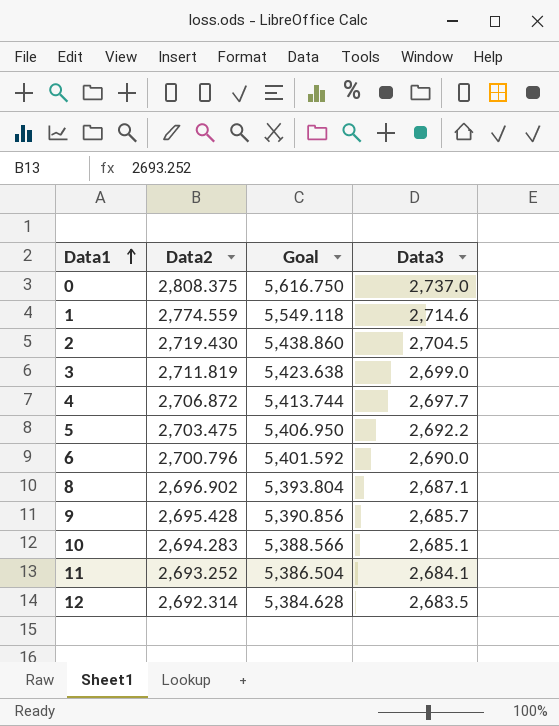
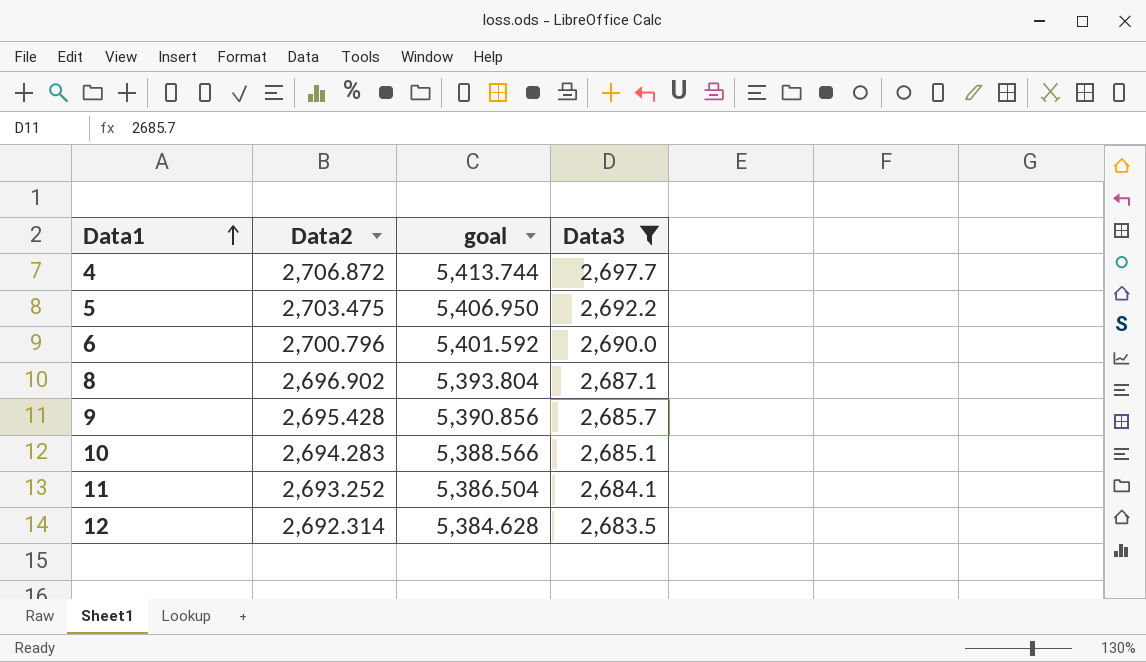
filter: none -> Data3 <= 2,697.7
column name: Goal -> goal

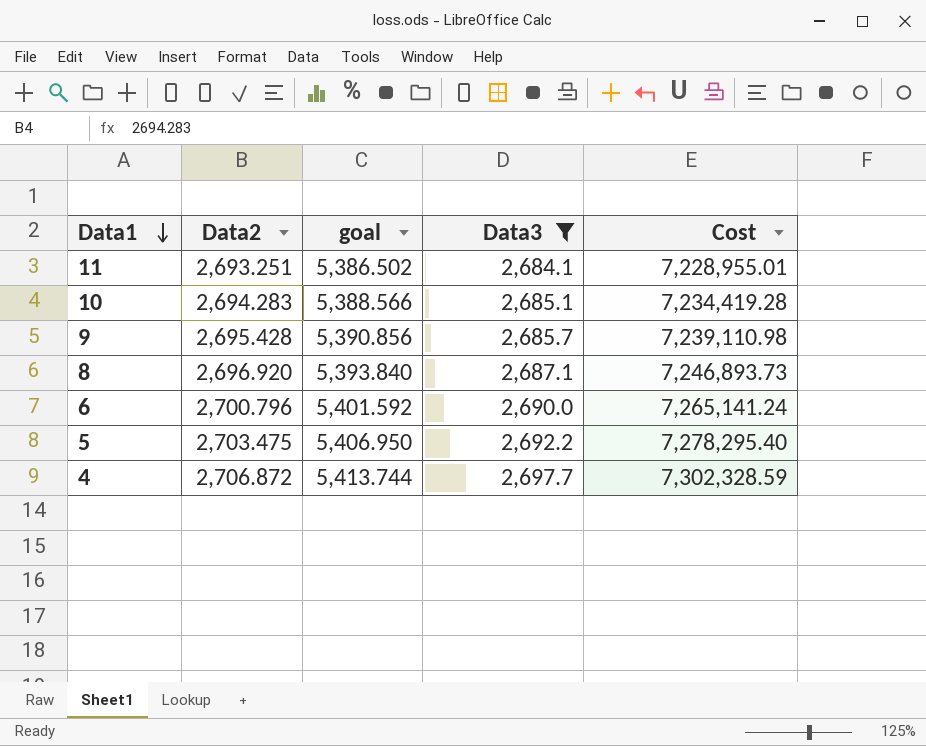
row order: Data1 ascending -> Data1 descending
column Cost | formula: none -> [Data2] * [Data3]
row 12: 2,692.314 | 5,384.628 | 2,683.5 -> none
11 | Data2: 2,693.252 -> 2,693.251
11 | goal: 5,386.504 -> 5,386.502
8 | Data2: 2,696.902 -> 2,696.920
8 | goal: 5,393.804 -> 5,393.840

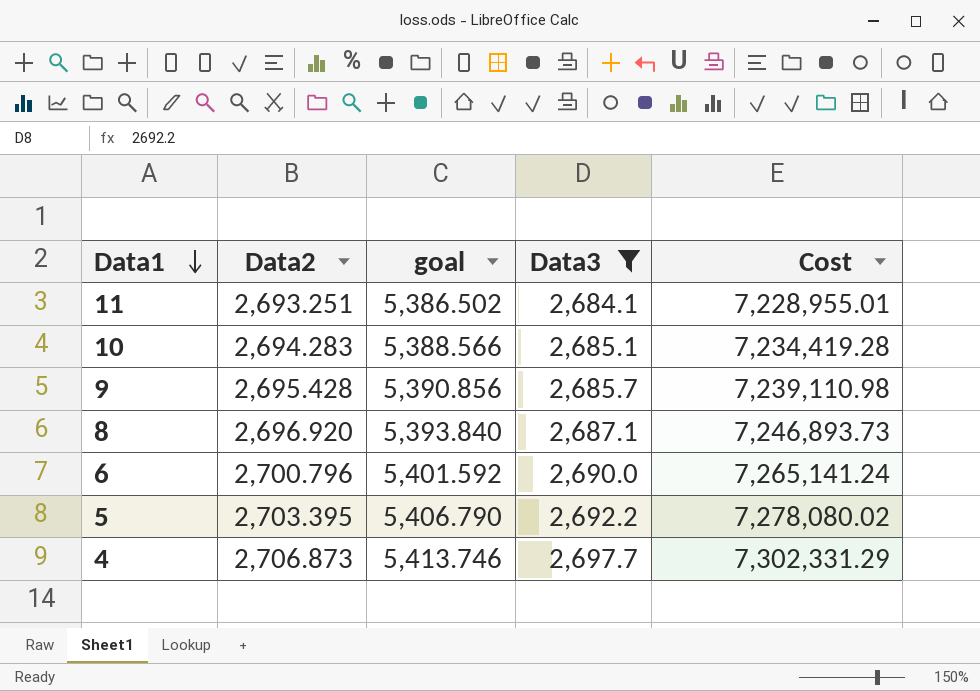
5 | Data2: 2,703.475 -> 2,703.395
5 | goal: 5,406.950 -> 5,406.790
5 | Cost: 7,278,295.40 -> 7,278,080.02
4 | Data2: 2,706.872 -> 2,706.873
4 | goal: 5,413.744 -> 5,413.746
4 | Cost: 7,302,328.59 -> 7,302,331.29

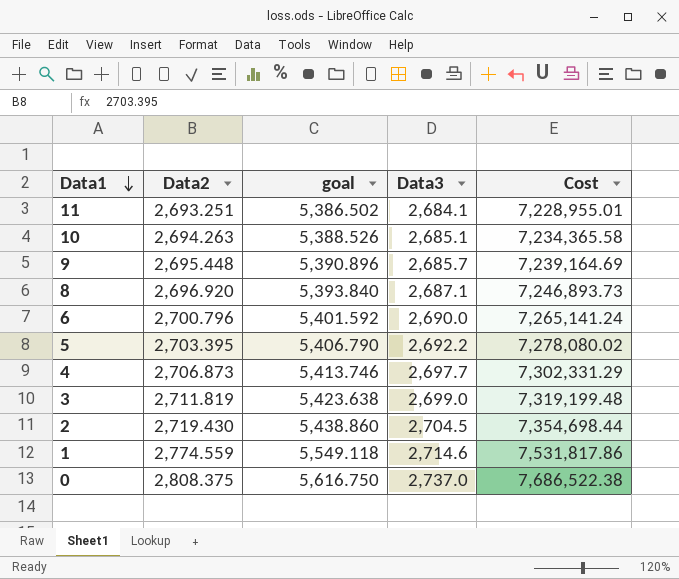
filter: Data3 <= 2,697.7 -> none
10 | Data2: 2,694.283 -> 2,694.263
10 | goal: 5,388.566 -> 5,388.526
10 | Cost: 7,234,419.28 -> 7,234,365.58
9 | Data2: 2,695.428 -> 2,695.448
9 | goal: 5,390.856 -> 5,390.896
9 | Cost: 7,239,110.98 -> 7,239,164.69

